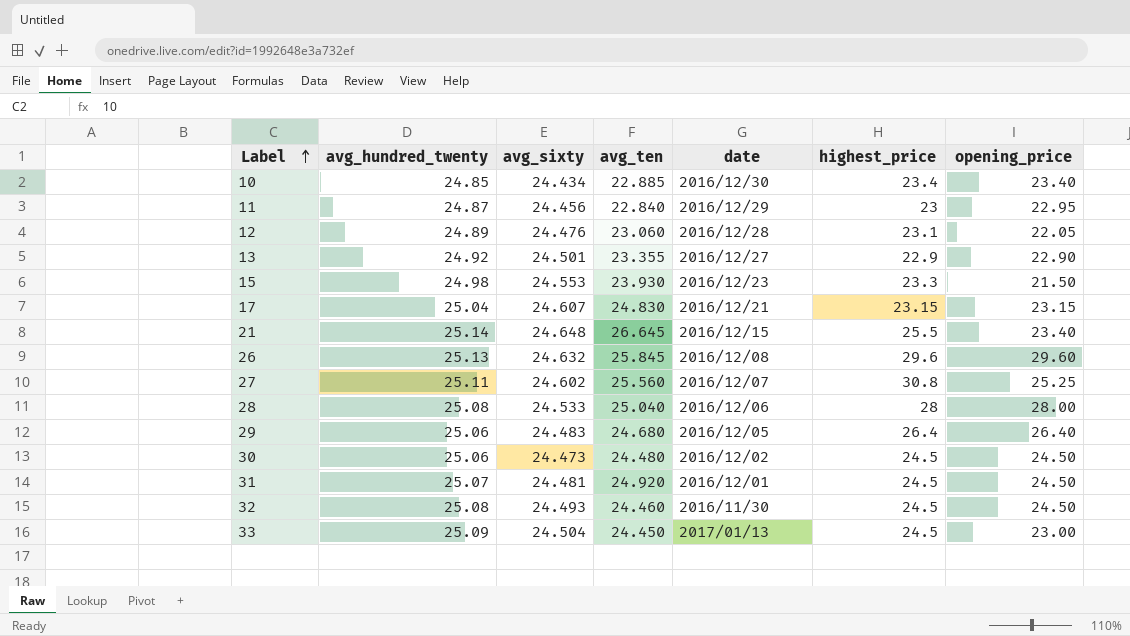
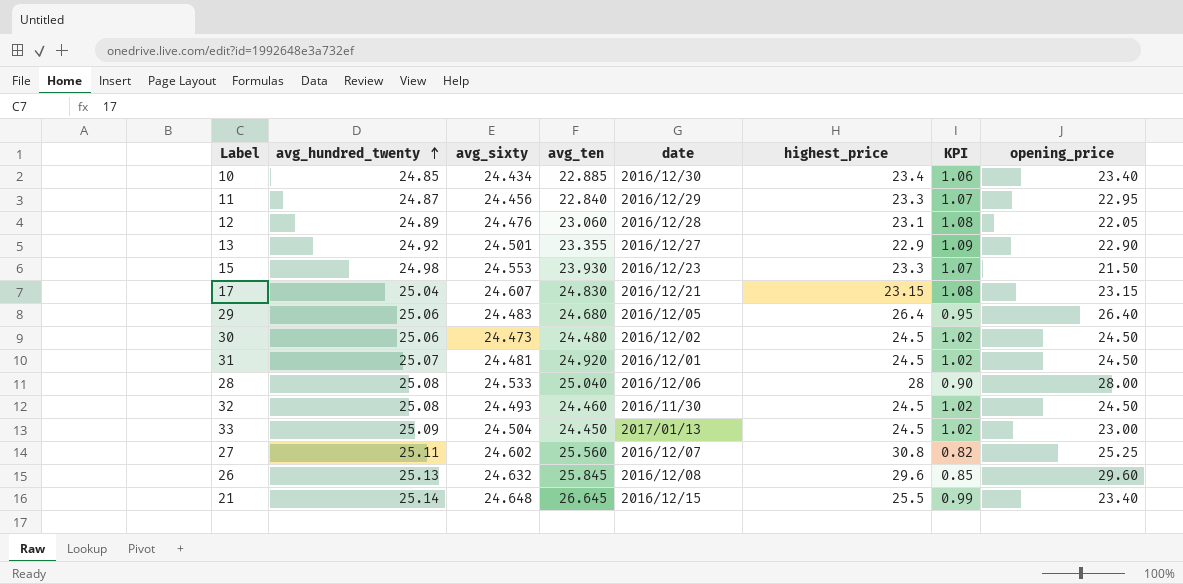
row order: Label ascending -> avg_hundred_twenty ascending
column KPI | formula: none -> [avg_hundred_twenty] / [highest_price]
11 | highest_price: 23 -> 23.3

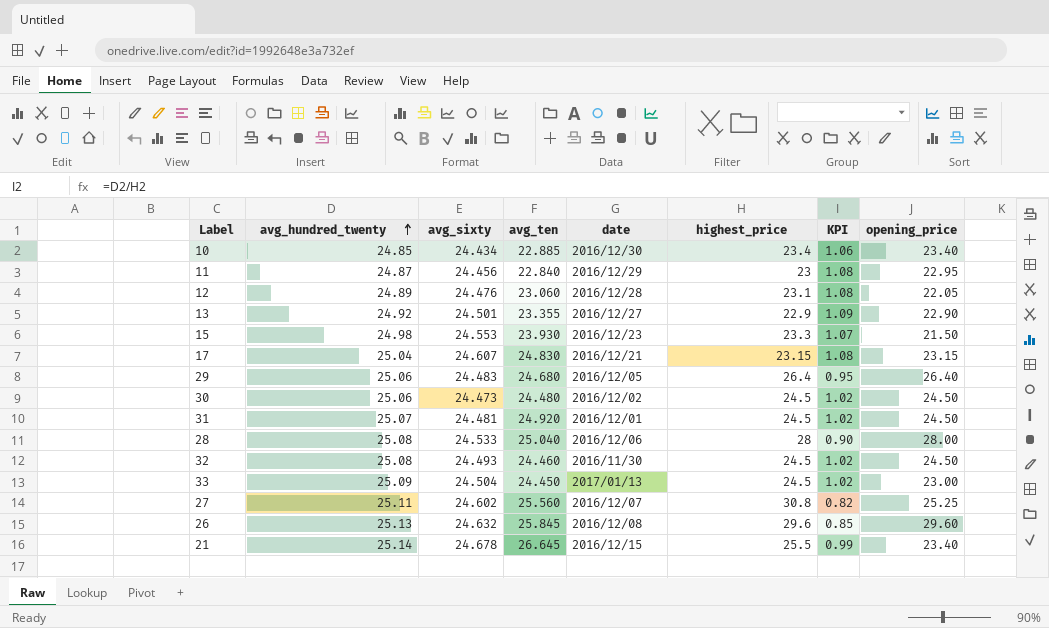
11 | highest_price: 23.3 -> 23
11 | KPI: 1.07 -> 1.08
21 | avg_sixty: 24.648 -> 24.678

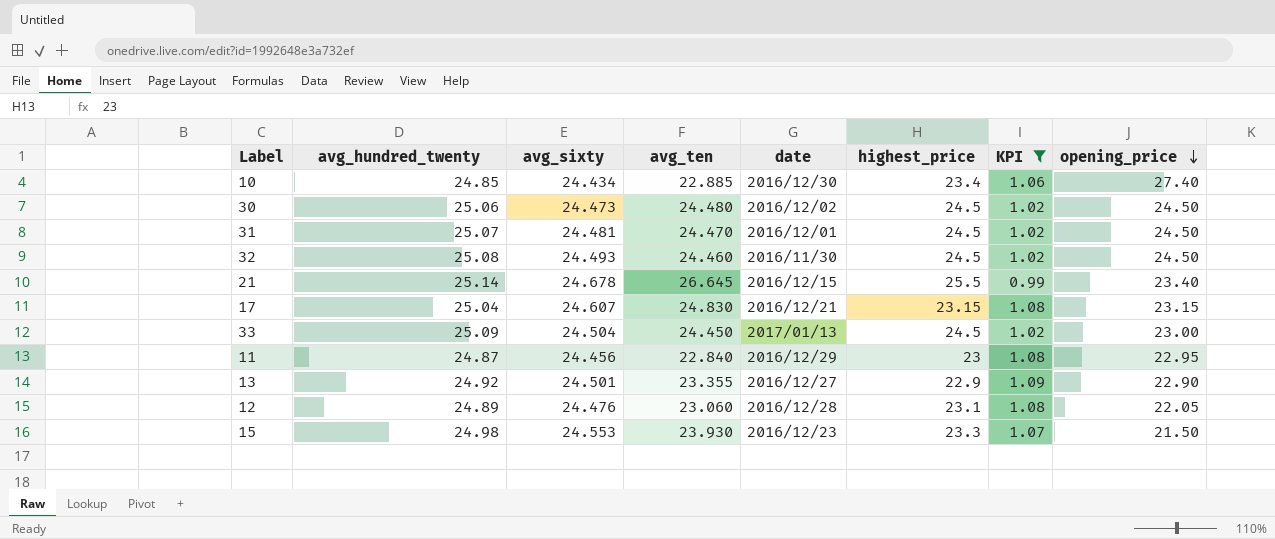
filter: none -> KPI >= 0.99
row order: avg_hundred_twenty ascending -> opening_price descending
10 | opening_price: 23.40 -> 27.40
31 | avg_ten: 24.920 -> 24.470

